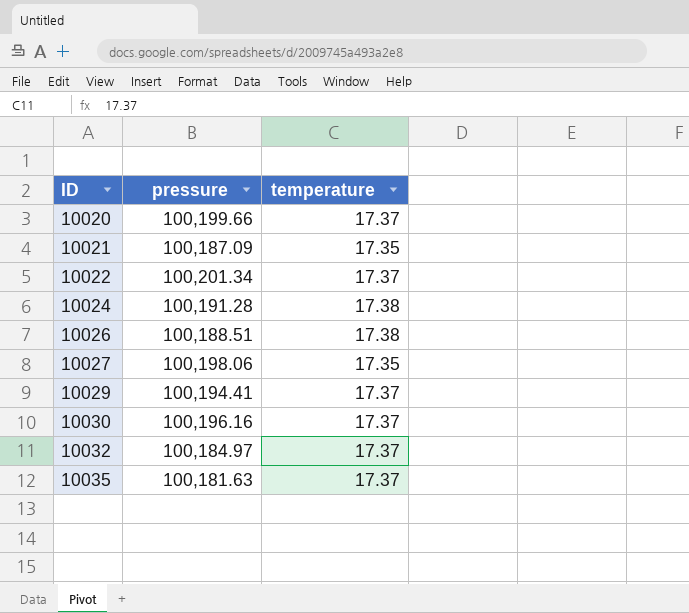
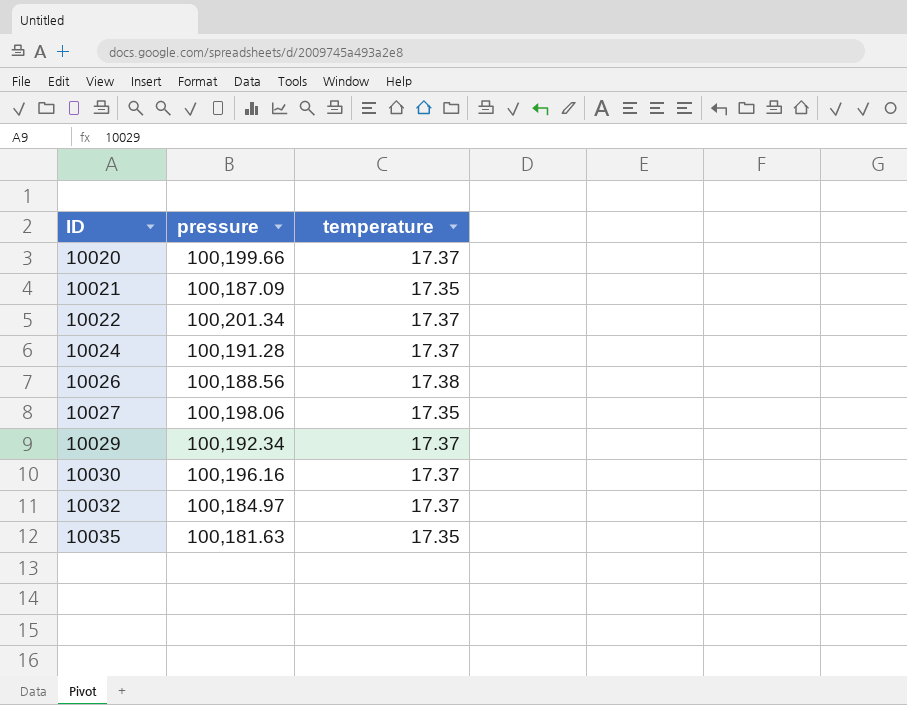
10024 | temperature: 17.38 -> 17.37
10026 | pressure: 100,188.51 -> 100,188.56
10029 | pressure: 100,194.41 -> 100,192.34
10035 | temperature: 17.37 -> 17.35

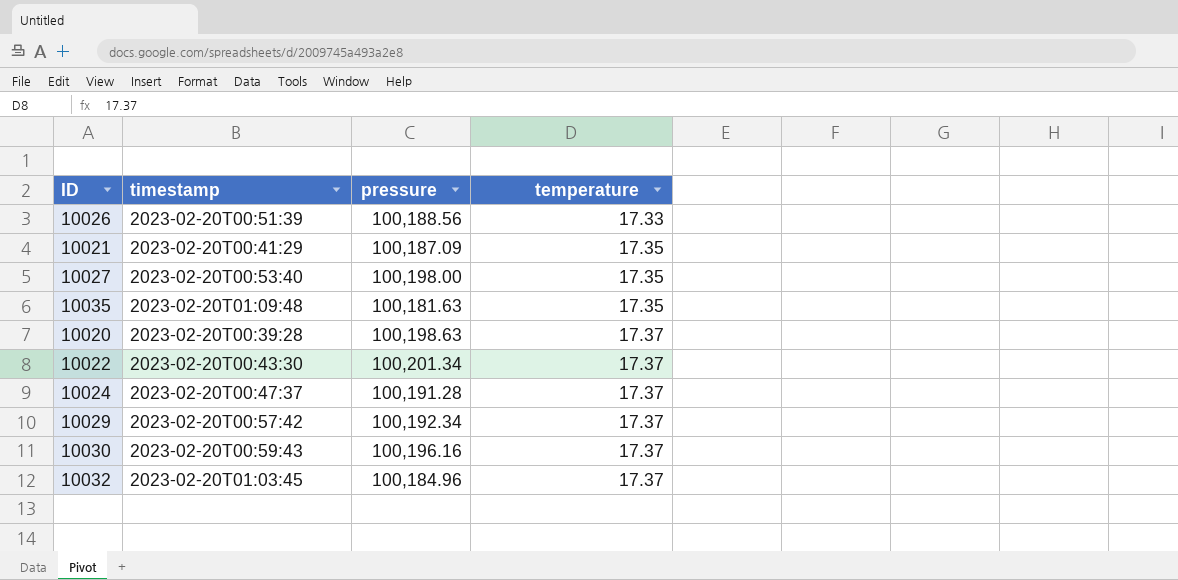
row order: ID ascending -> temperature ascending
column timestamp | position: none -> 2
10026 | temperature: 17.38 -> 17.33
10027 | pressure: 100,198.06 -> 100,198.00
10020 | pressure: 100,199.66 -> 100,198.63
10032 | pressure: 100,184.97 -> 100,184.96

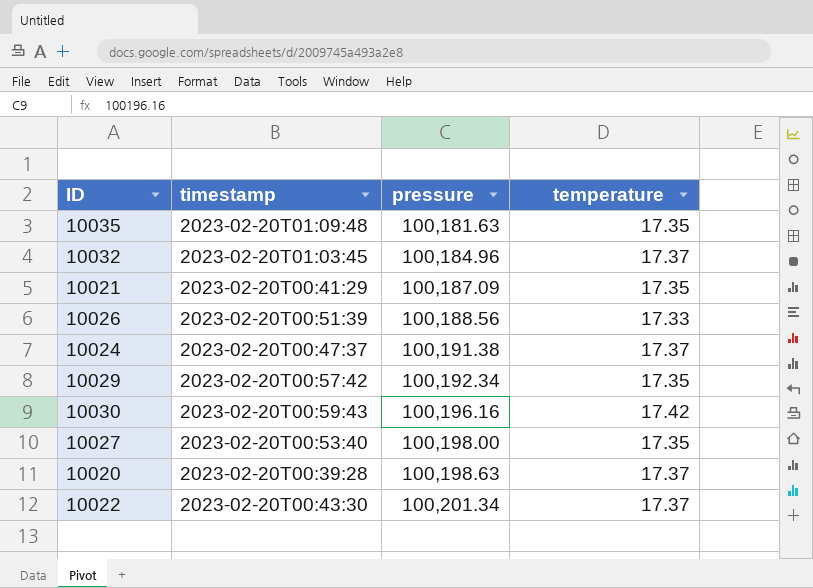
row order: temperature ascending -> pressure ascending
10024 | pressure: 100,191.28 -> 100,191.38
10029 | temperature: 17.37 -> 17.35
10030 | temperature: 17.37 -> 17.42

